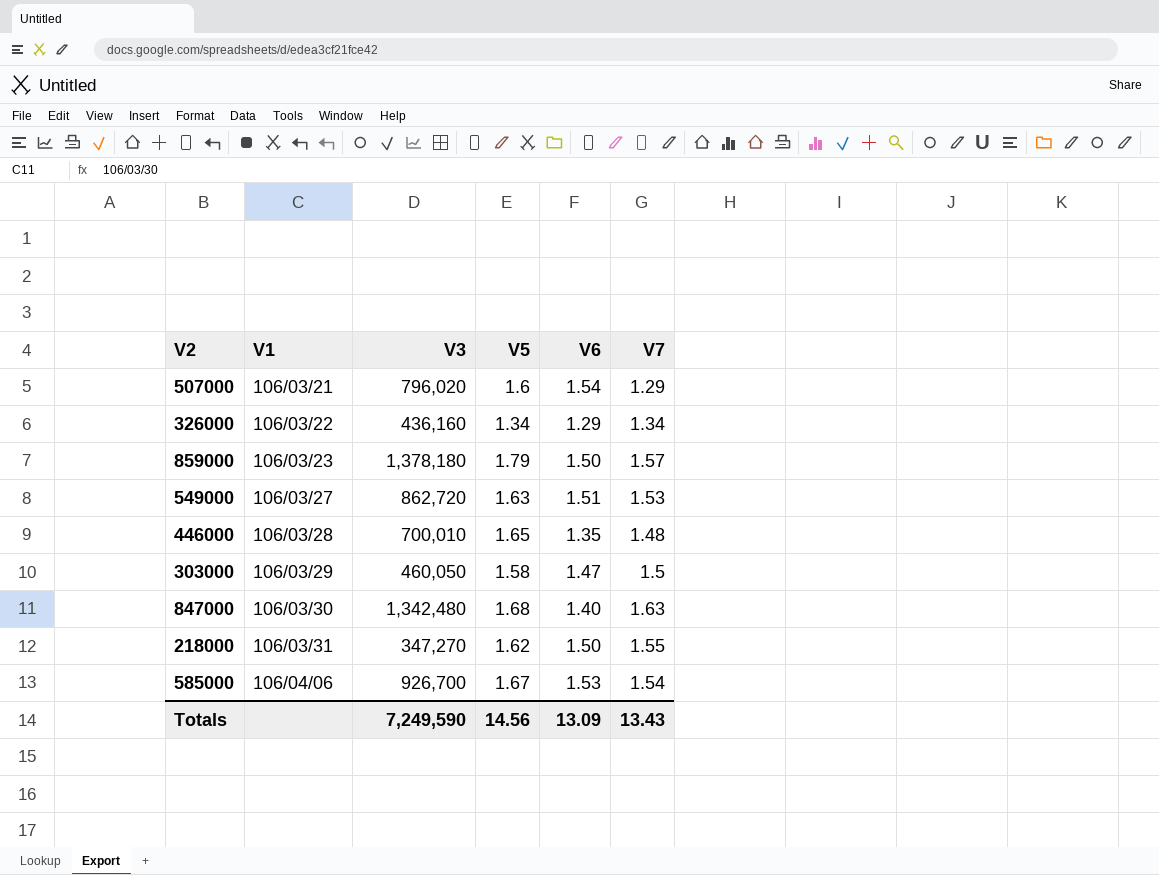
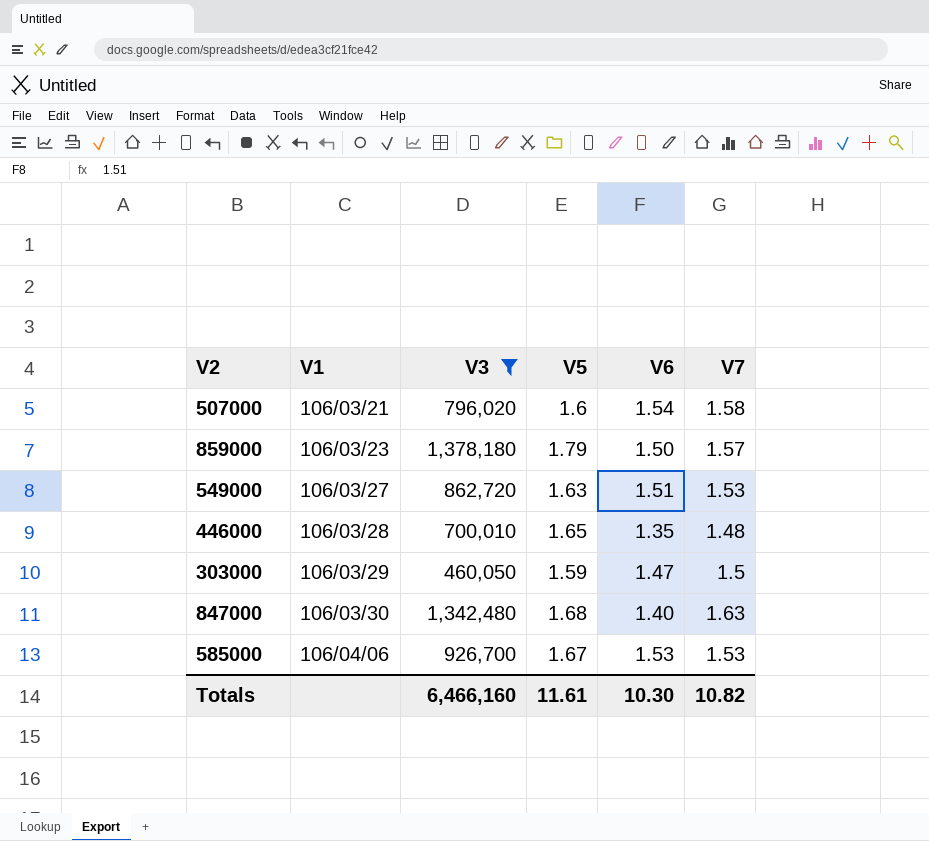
filter: none -> V3 >= 460,050
507000 | V7: 1.29 -> 1.58
303000 | V5: 1.58 -> 1.59
585000 | V7: 1.54 -> 1.53
Totals | V3: 7,249,590 -> 6,466,160
Totals | V5: 14.56 -> 11.61
Totals | V6: 13.09 -> 10.30
Totals | V7: 13.43 -> 10.82

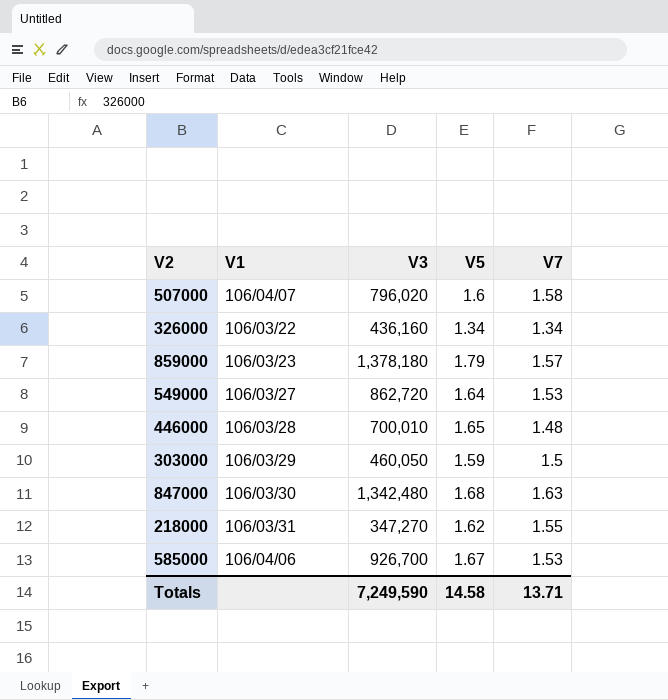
filter: V3 >= 460,050 -> none
column V6 | position: 5 -> none
507000 | V1: 106/03/21 -> 106/04/07
549000 | V5: 1.63 -> 1.64
Totals | V3: 6,466,160 -> 7,249,590
Totals | V5: 11.61 -> 14.58
Totals | V7: 10.82 -> 13.71

